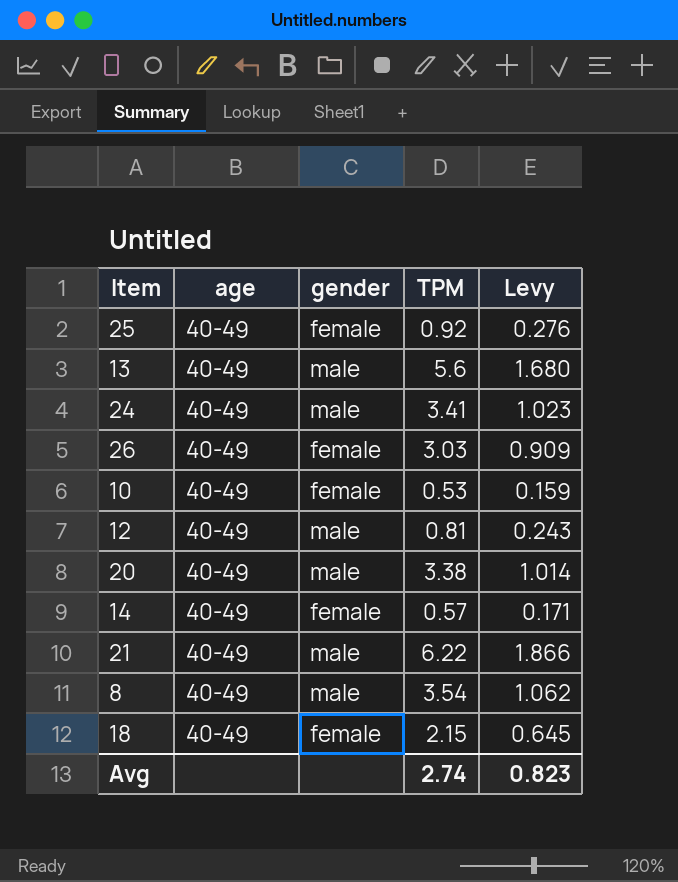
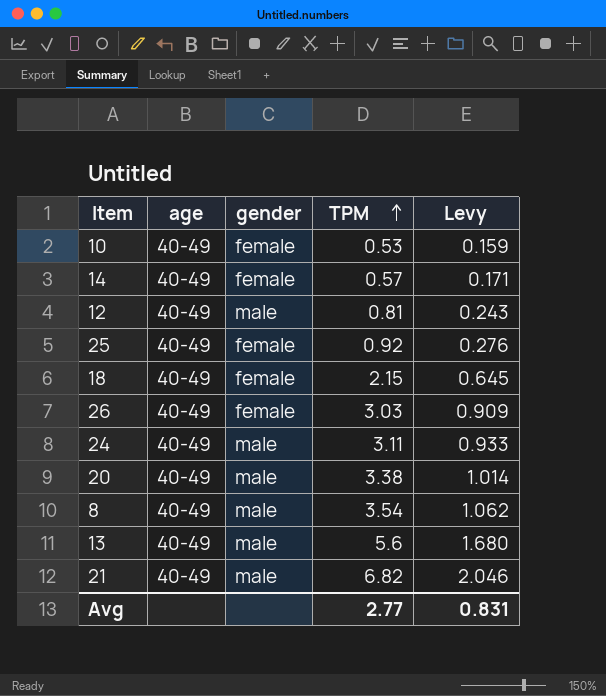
row order: none -> TPM ascending
24 | TPM: 3.41 -> 3.11
24 | Levy: 1.023 -> 0.933
21 | TPM: 6.22 -> 6.82
21 | Levy: 1.866 -> 2.046
Avg | TPM: 2.74 -> 2.77
Avg | Levy: 0.823 -> 0.831

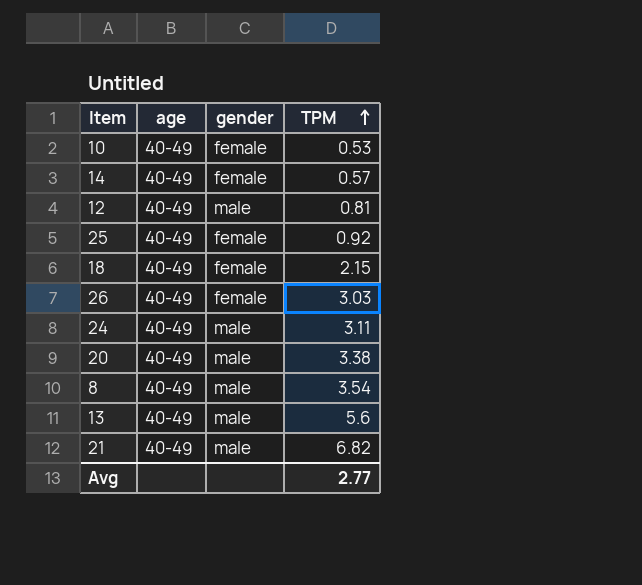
column Levy | formula: [TPM] * 0.3 -> none

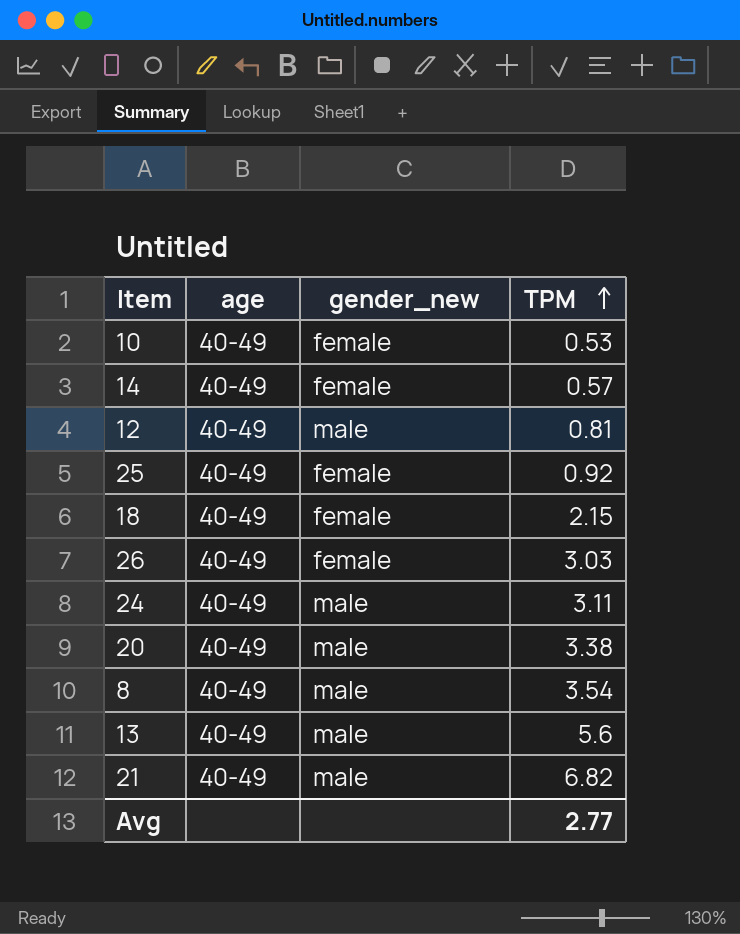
column name: gender -> gender_new

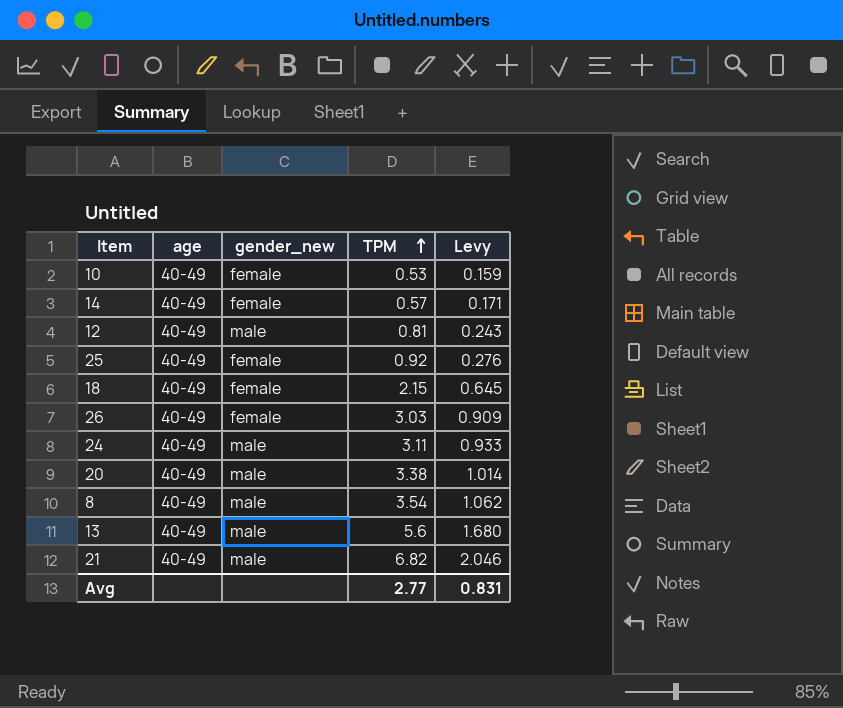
column Levy | formula: none -> [TPM] * 0.3

